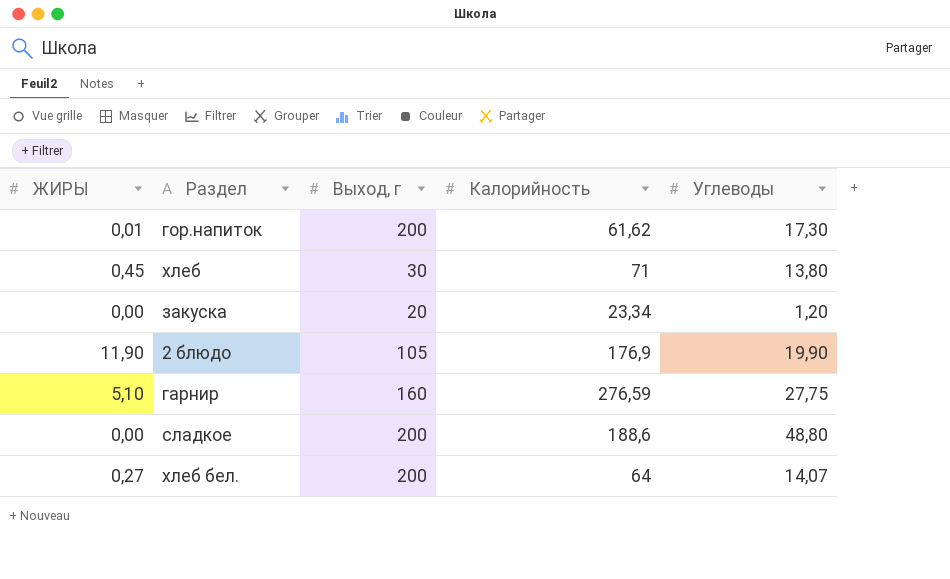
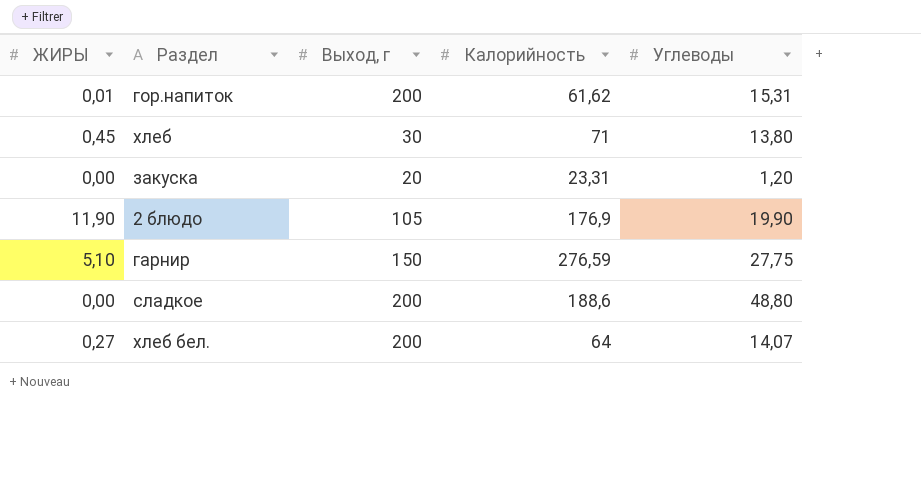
гор.напиток | Углеводы: 17,30 -> 15,31
закуска | Калорийность: 23,34 -> 23,31
гарнир | Выход, г: 160 -> 150

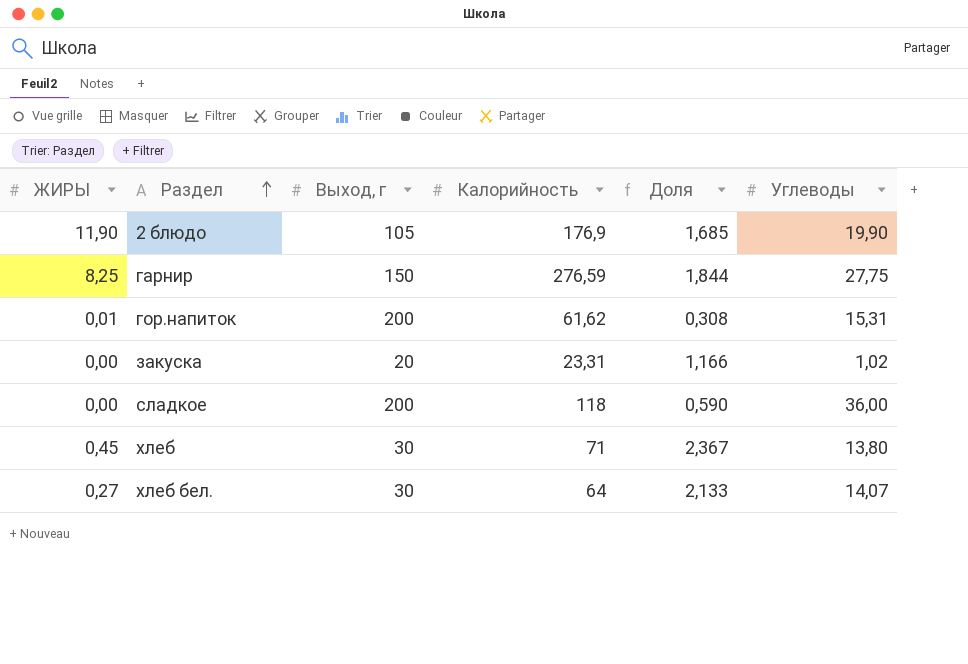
row order: none -> Раздел ascending
column Доля | formula: none -> [Калорийность] / [Выход, г]
гарнир | ЖИРЫ: 5,10 -> 8,25
закуска | Углеводы: 1,20 -> 1,02
сладкое | Калорийность: 188,6 -> 118
сладкое | Углеводы: 48,80 -> 36,00
хлеб бел. | Выход, г: 200 -> 30

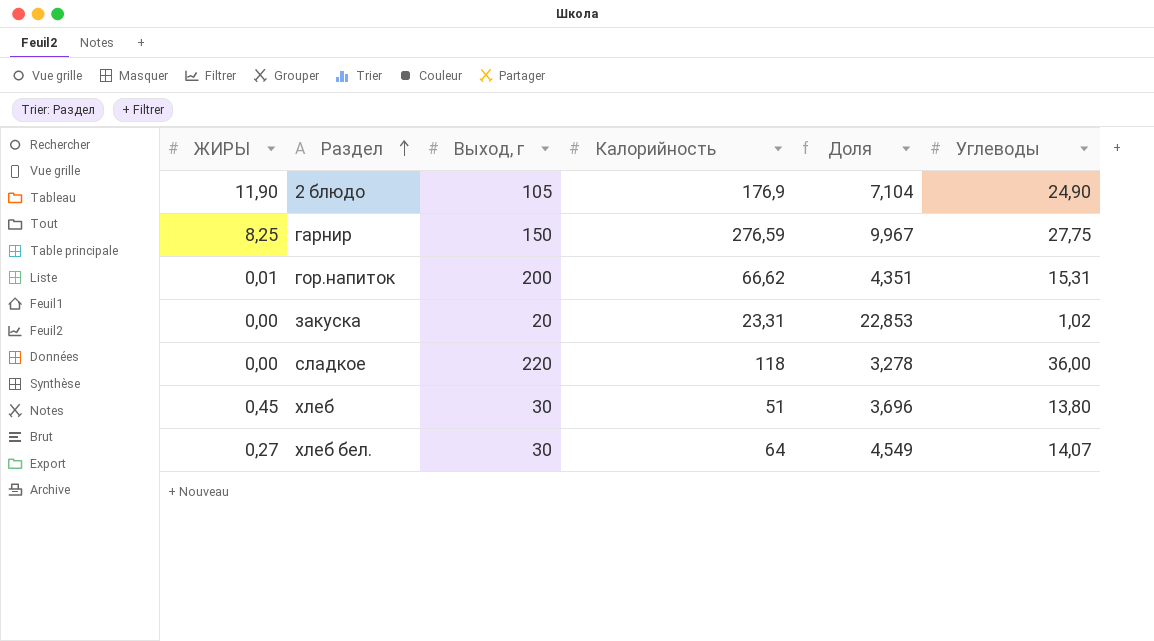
column Доля | formula: [Калорийность] / [Выход, г] -> [Калорийность] / [Углеводы]
2 блюдо | Углеводы: 19,90 -> 24,90
гор.напиток | Калорийность: 61,62 -> 66,62
сладкое | Выход, г: 200 -> 220
хлеб | Калорийность: 71 -> 51

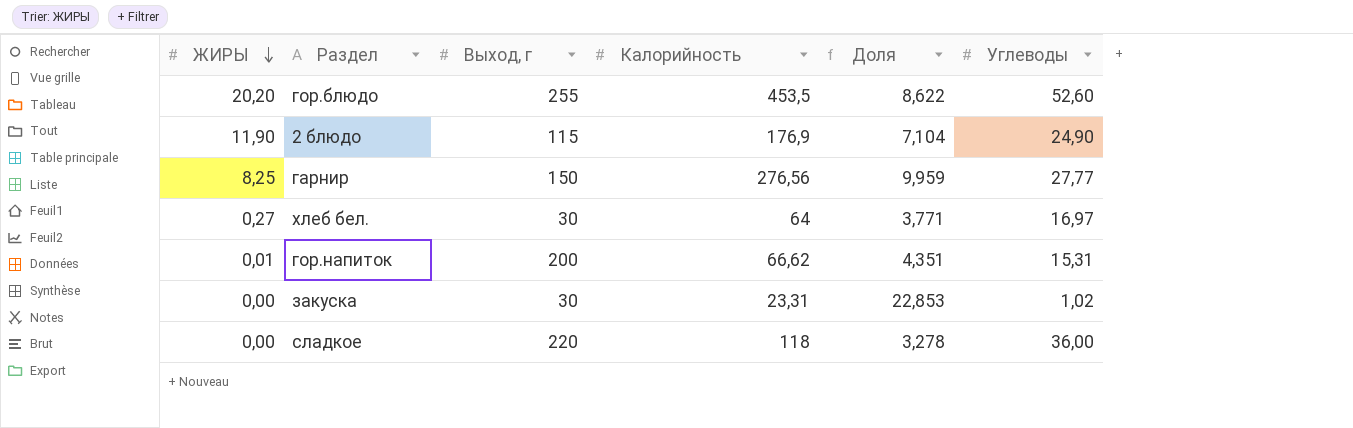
row order: Раздел ascending -> ЖИРЫ descending
row хлеб: 0,45 | 30 | 51 | 3,696 | 13,80 -> none
row гор.блюдо: none -> 20,20 | 255 | 453,5 | 8,622 | 52,60
2 блюдо | Выход, г: 105 -> 115
гарнир | Калорийность: 276,59 -> 276,56
гарнир | Доля: 9,967 -> 9,959
гарнир | Углеводы: 27,75 -> 27,77
хлеб бел. | Доля: 4,549 -> 3,771
хлеб бел. | Углеводы: 14,07 -> 16,97
закуска | Выход, г: 20 -> 30

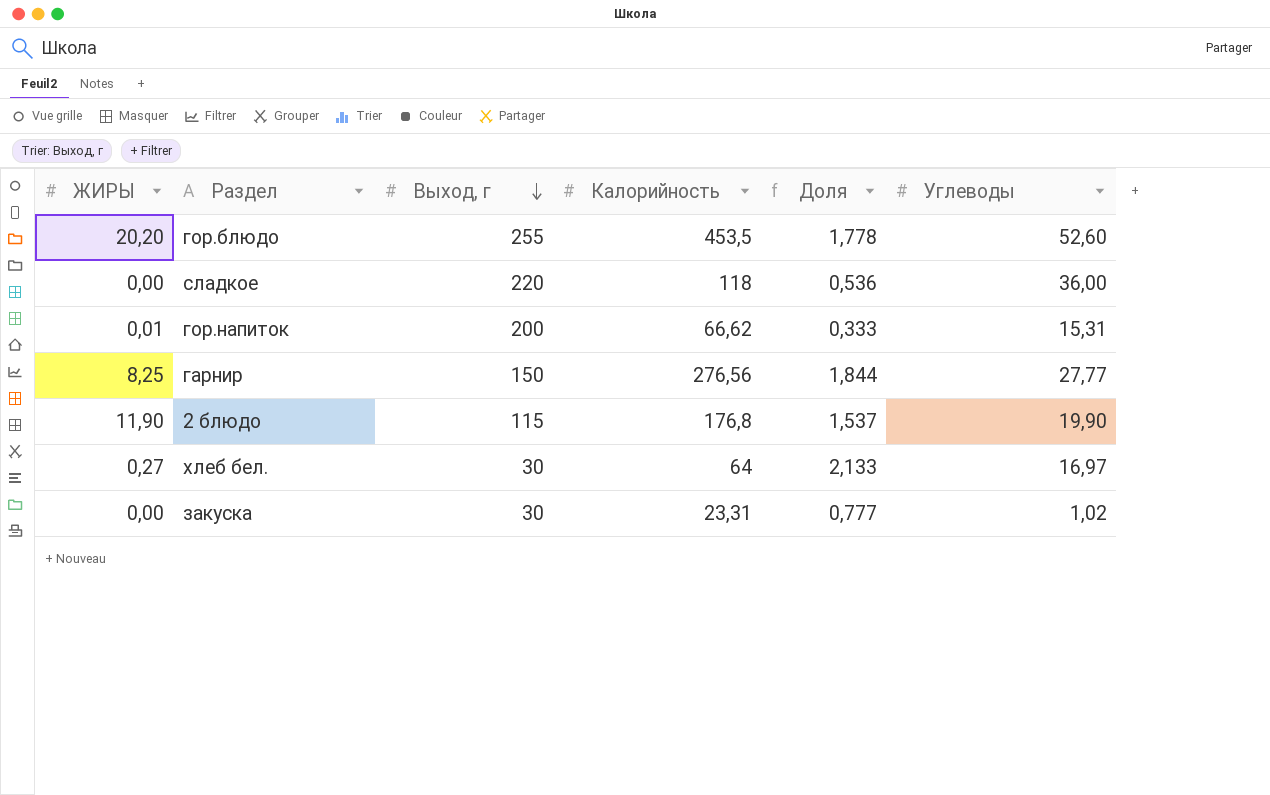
row order: ЖИРЫ descending -> Выход, г descending
column Доля | formula: [Калорийность] / [Углеводы] -> [Калорийность] / [Выход, г]
2 блюдо | Калорийность: 176,9 -> 176,8
2 блюдо | Углеводы: 24,90 -> 19,90

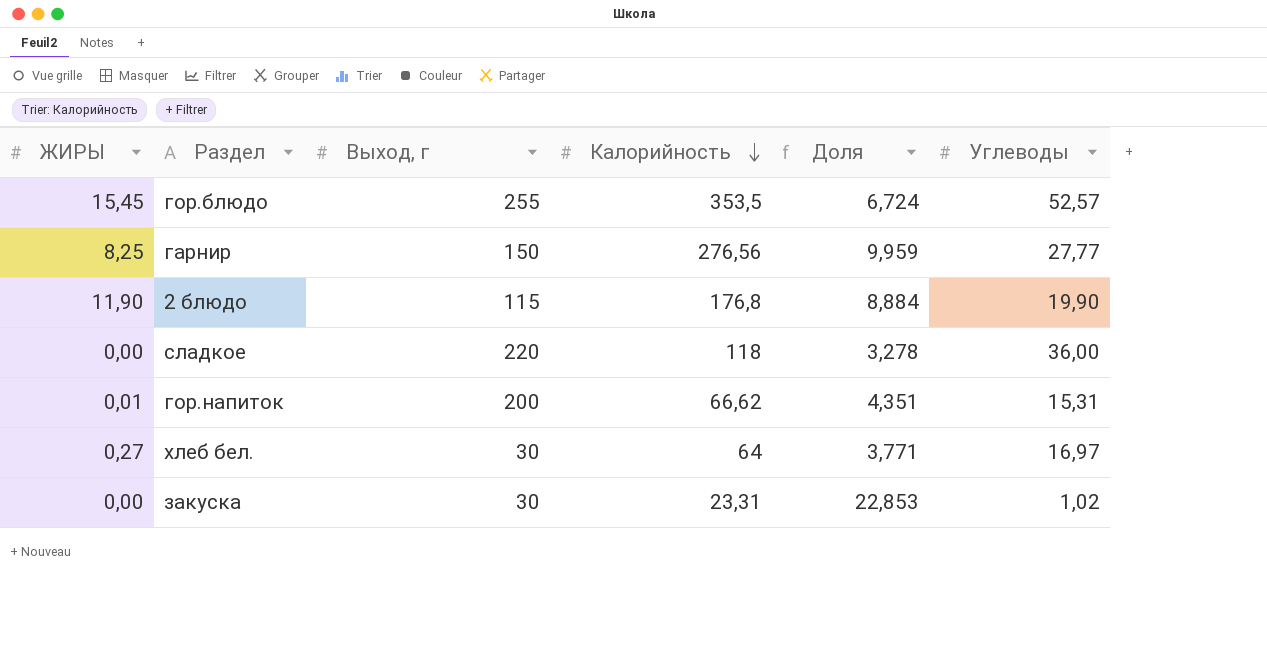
row order: Выход, г descending -> Калорийность descending
column Доля | formula: [Калорийность] / [Выход, г] -> [Калорийность] / [Углеводы]
гор.блюдо | ЖИРЫ: 20,20 -> 15,45
гор.блюдо | Калорийность: 453,5 -> 353,5
гор.блюдо | Углеводы: 52,60 -> 52,57

